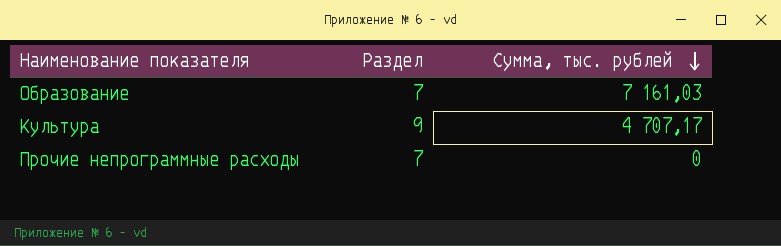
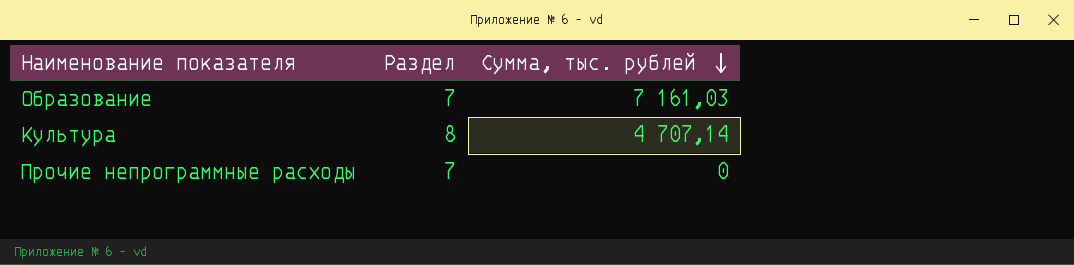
Культура | Раздел: 9 -> 8
Культура | Сумма, тыс. рублей: 4 707,17 -> 4 707,14

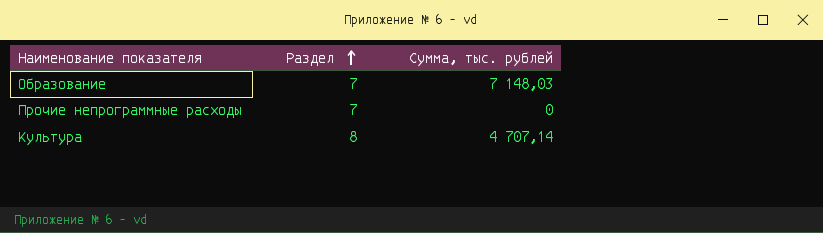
row order: Сумма, тыс. рублей descending -> Раздел ascending
Образование | Сумма, тыс. рублей: 7 161,03 -> 7 148,03

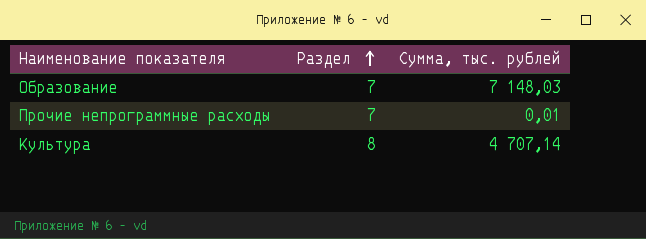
Прочие непрограммные расходы | Сумма, тыс. рублей: 0 -> 0,01

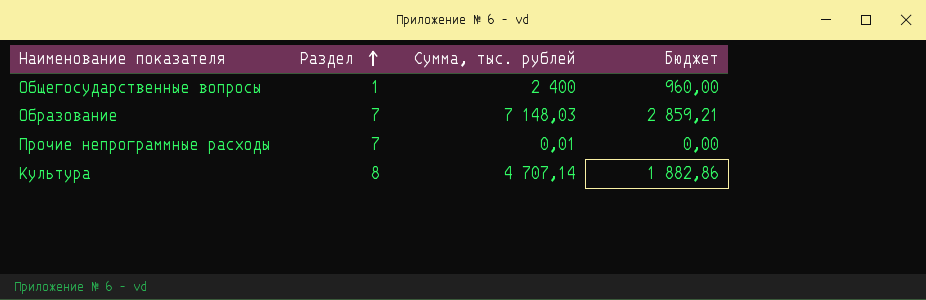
column Бюджет | formula: none -> [Сумма, тыс. рублей] * 0,4
row Общегосударственные вопросы: none -> 1 | 2 400 | 960,00

